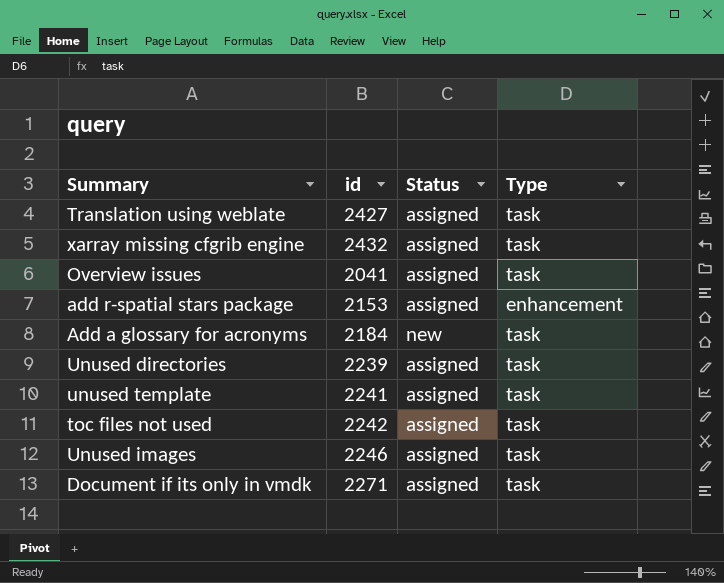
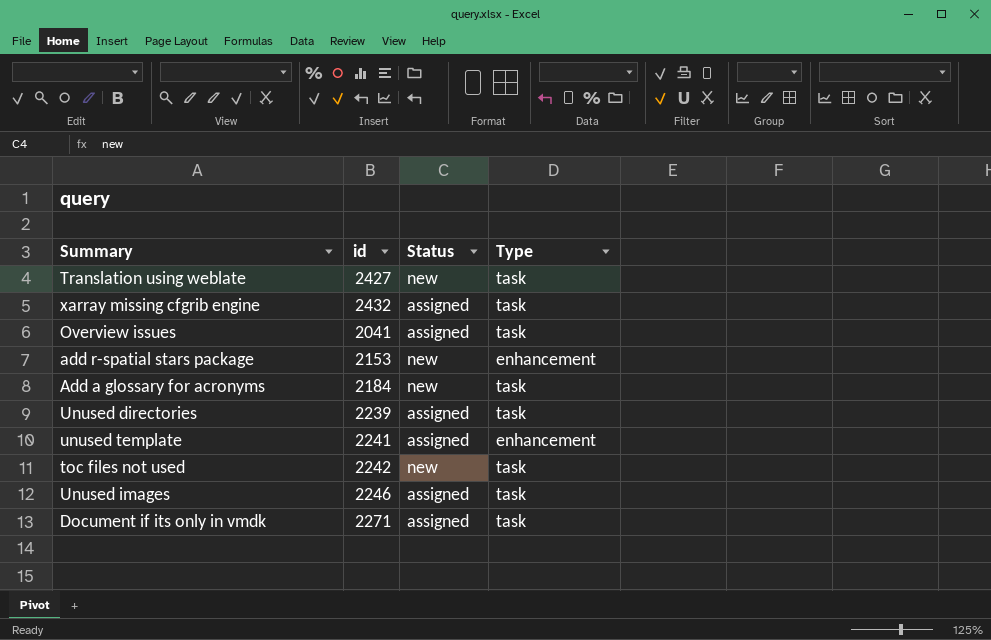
Translation using weblate | Status: assigned -> new
add r-spatial stars package | Status: assigned -> new
unused template | Type: task -> enhancement
toc files not used | Status: assigned -> new

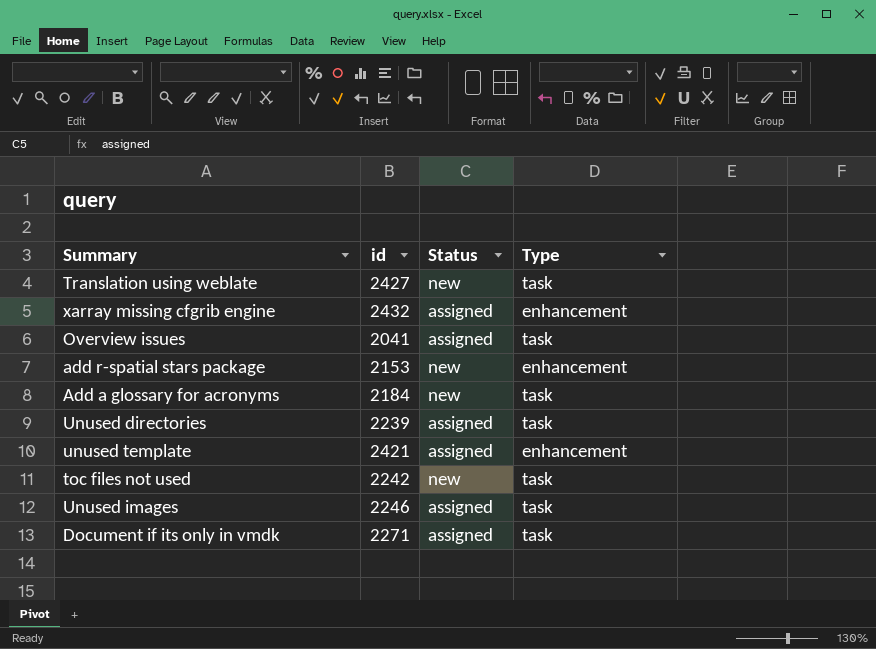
xarray missing cfgrib engine | Type: task -> enhancement
unused template | id: 2241 -> 2421

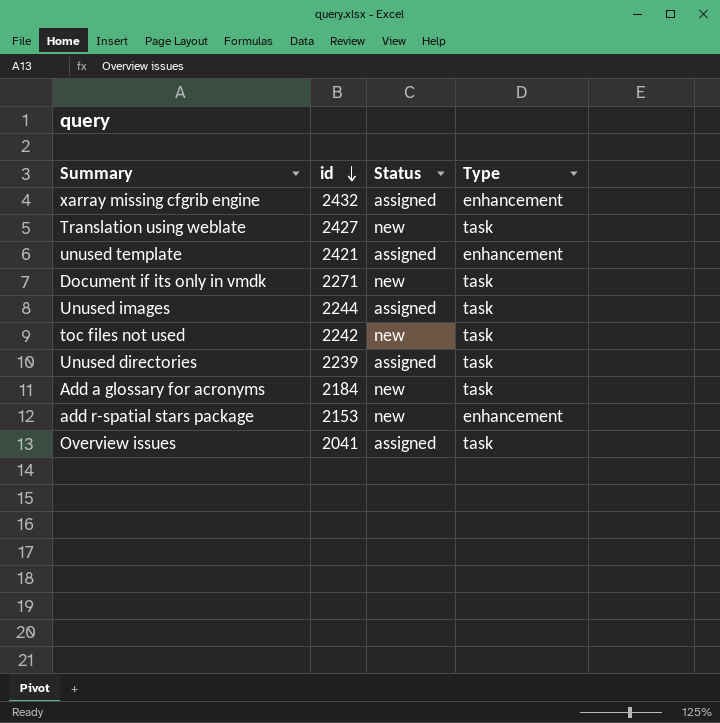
row order: none -> id descending
Document if its only in vmdk | Status: assigned -> new
Unused images | id: 2246 -> 2244

